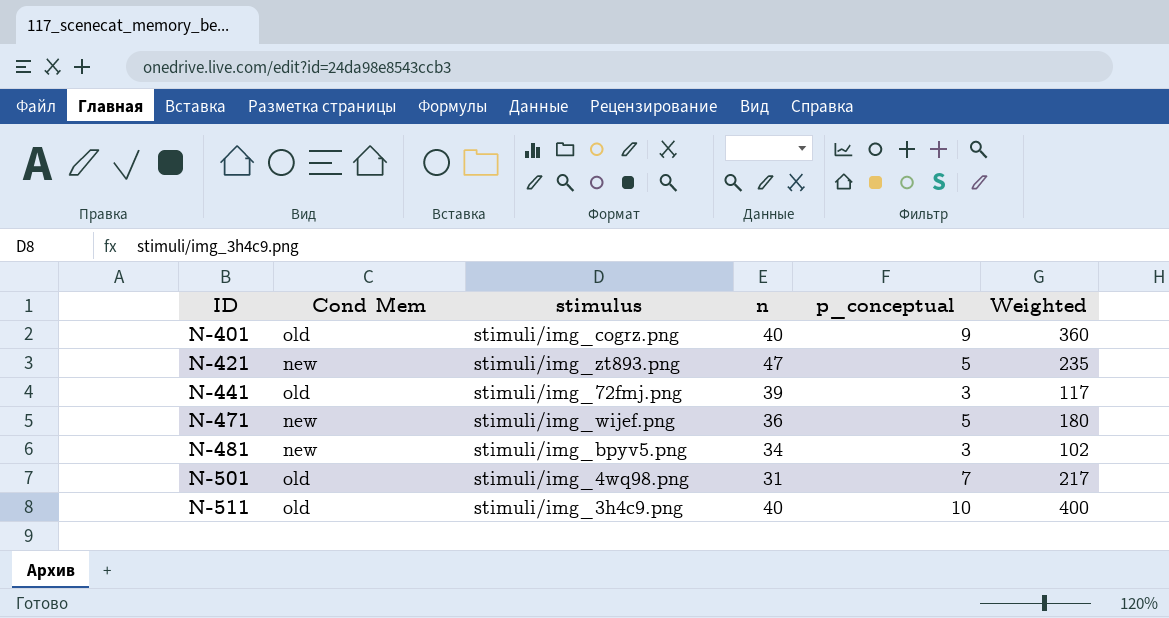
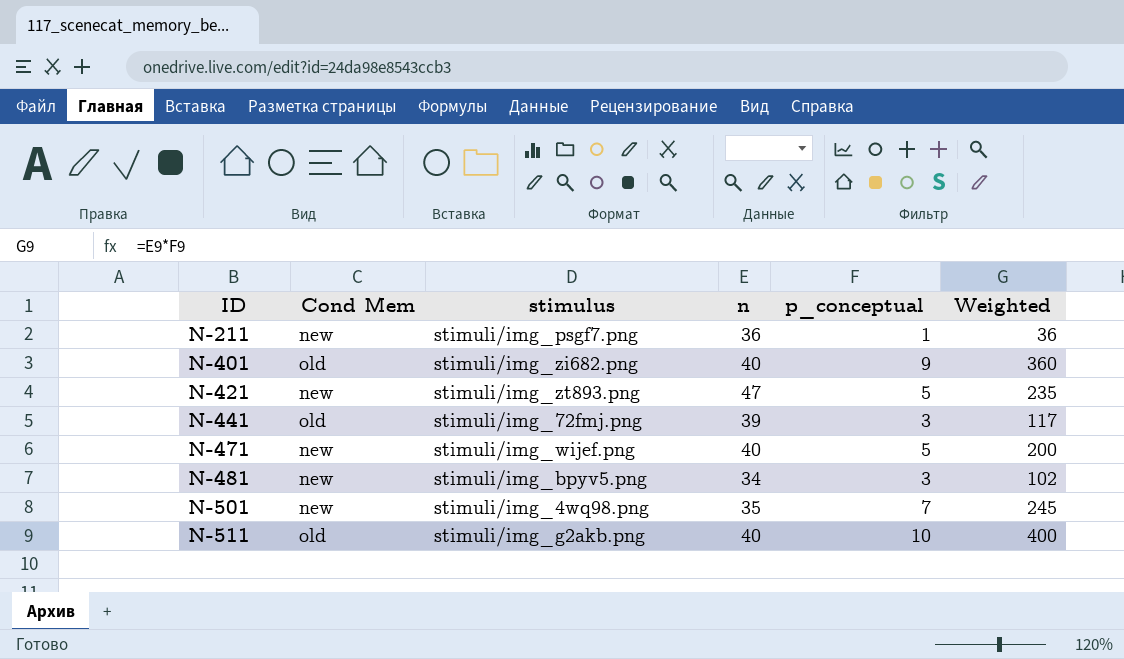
row N-211: none -> new | stimuli/img_psgf7.png | 36 | 1 | 36
N-401 | stimulus: stimuli/img_cogrz.png -> stimuli/img_zi682.png
N-471 | n: 36 -> 40
N-471 | Weighted: 180 -> 200
N-501 | Cond Mem: old -> new
N-501 | n: 31 -> 35
N-501 | Weighted: 217 -> 245
N-511 | stimulus: stimuli/img_3h4c9.png -> stimuli/img_g2akb.png

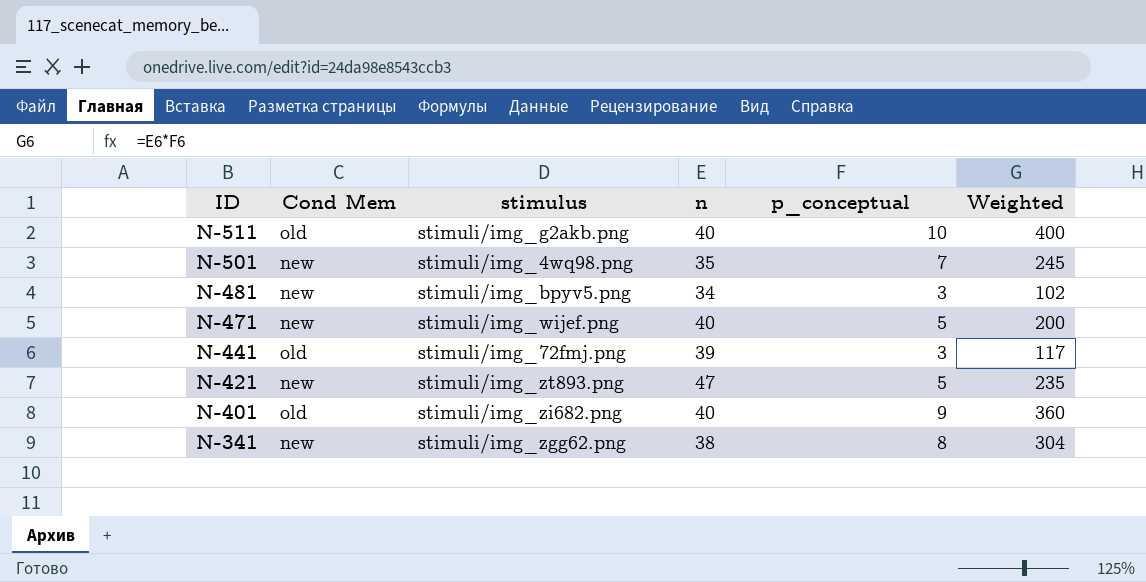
row order: ID ascending -> ID descending
row N-211: new | stimuli/img_psgf7.png | 36 | 1 | 36 -> none
row N-341: none -> new | stimuli/img_zgg62.png | 38 | 8 | 304

